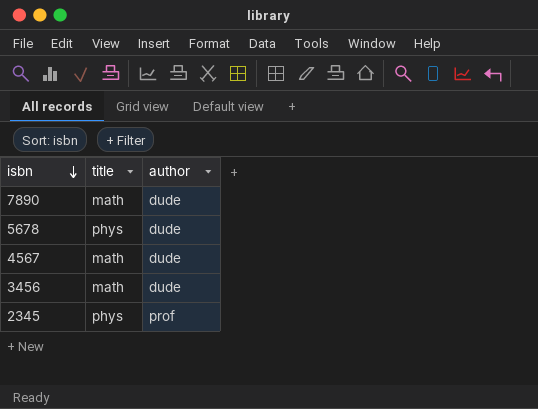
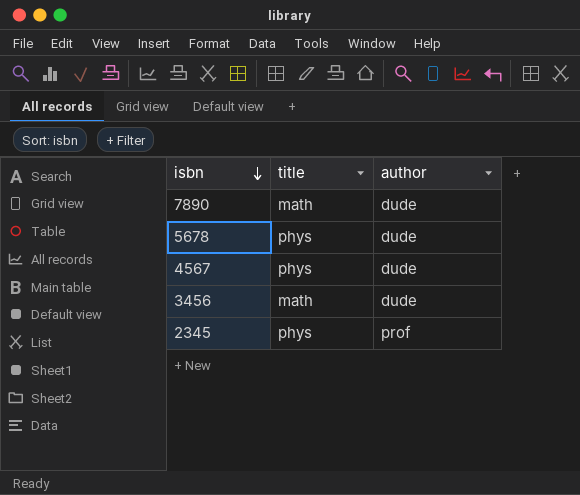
4567 | title: math -> phys

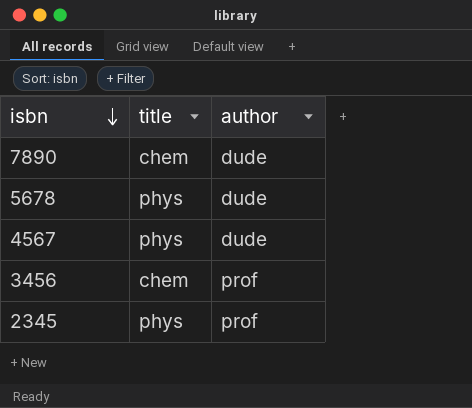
7890 | title: math -> chem
3456 | title: math -> chem
3456 | author: dude -> prof

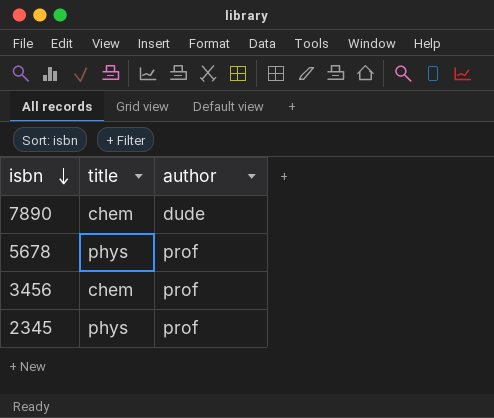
row 4567: phys | dude -> none
5678 | author: dude -> prof

